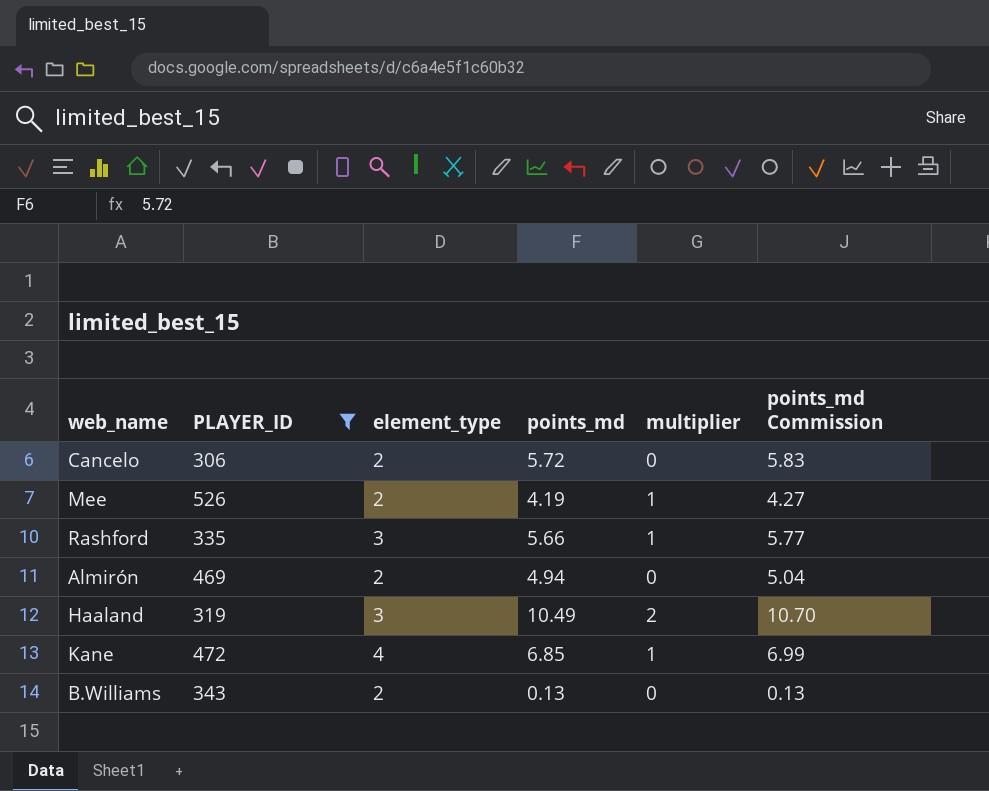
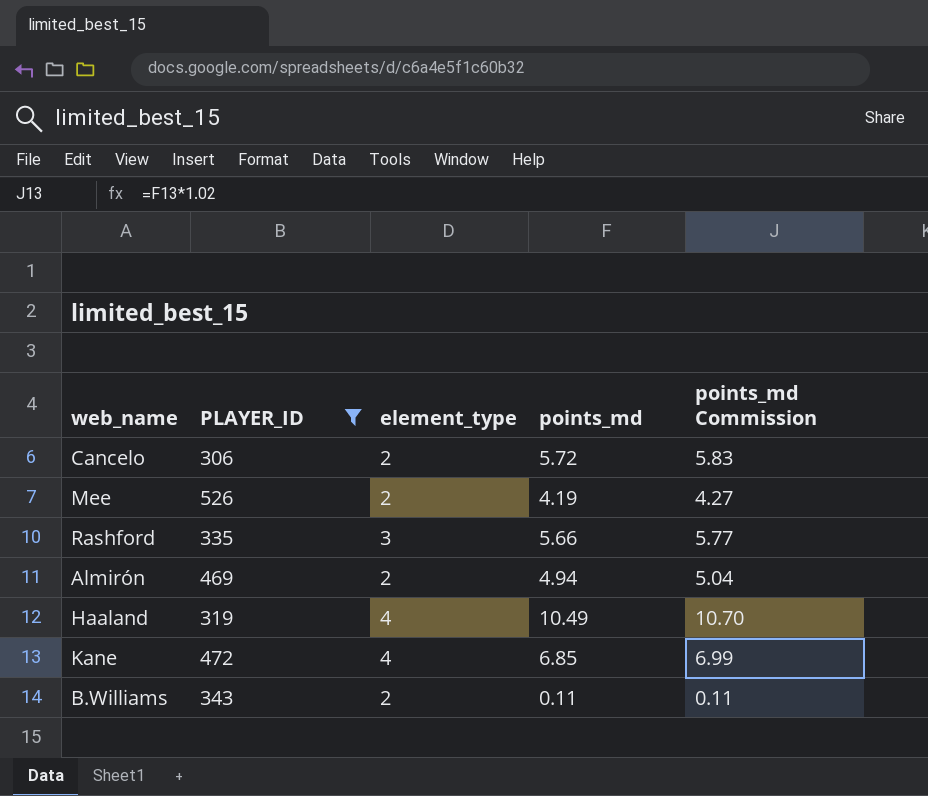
column multiplier | position: 5 -> none
Haaland | element_type: 3 -> 4
B.Williams | points_md: 0.13 -> 0.11
B.Williams | points_md Commission: 0.13 -> 0.11

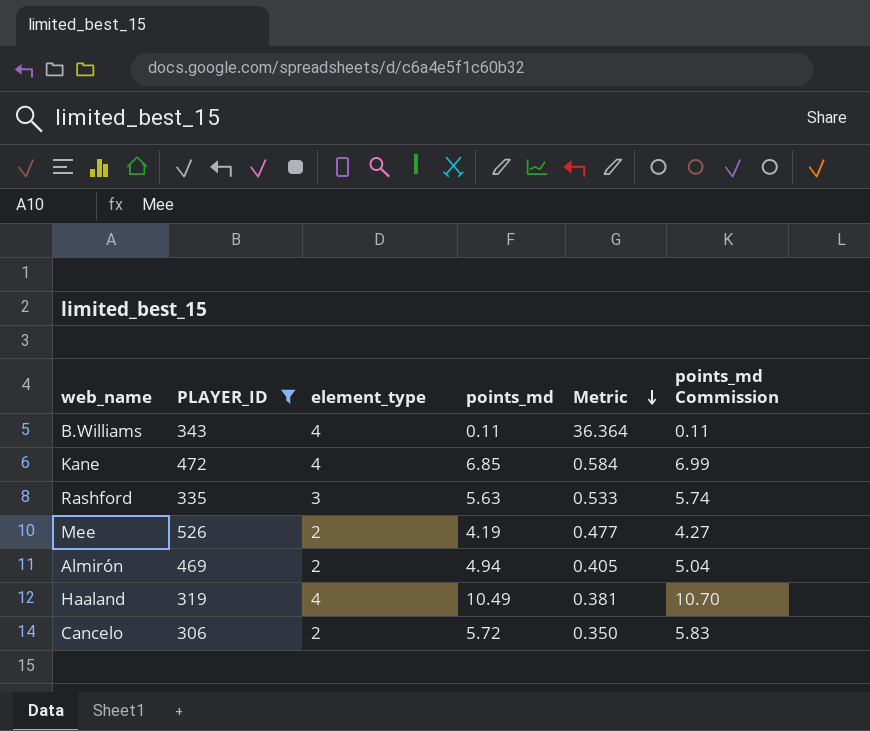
row order: none -> Metric descending
column Metric | formula: none -> [element_type] / [points_md]
B.Williams | element_type: 2 -> 4
Rashford | points_md: 5.66 -> 5.63
Rashford | points_md Commission: 5.77 -> 5.74

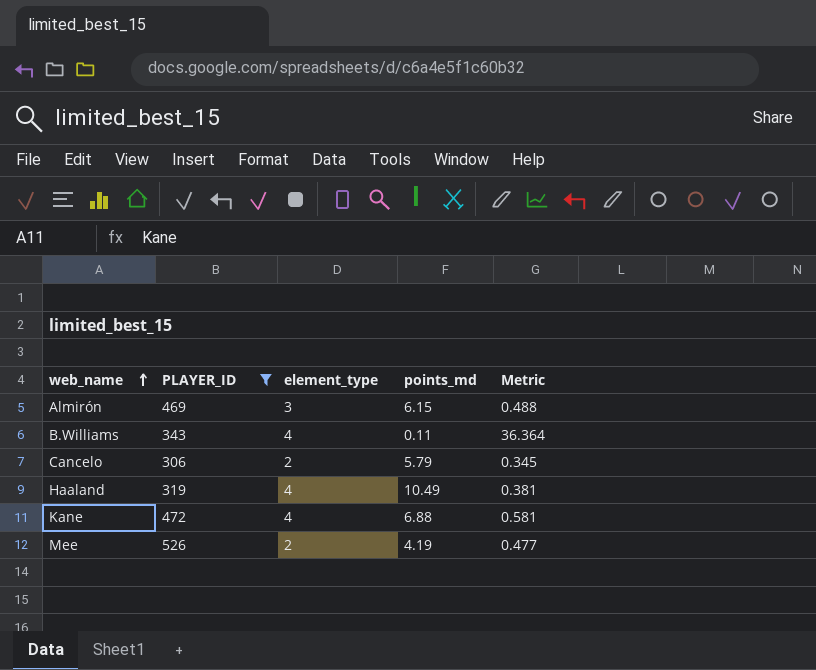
row order: Metric descending -> web_name ascending
column points_md Commission | formula: [points_md] * 1.02 -> none
row Rashford: 335 | 3 | 5.63 | 0.533 | 5.74 -> none
Almirón | element_type: 2 -> 3
Almirón | points_md: 4.94 -> 6.15
Almirón | Metric: 0.405 -> 0.488
Cancelo | points_md: 5.72 -> 5.79
Cancelo | Metric: 0.350 -> 0.345
Kane | points_md: 6.85 -> 6.88
Kane | Metric: 0.584 -> 0.581

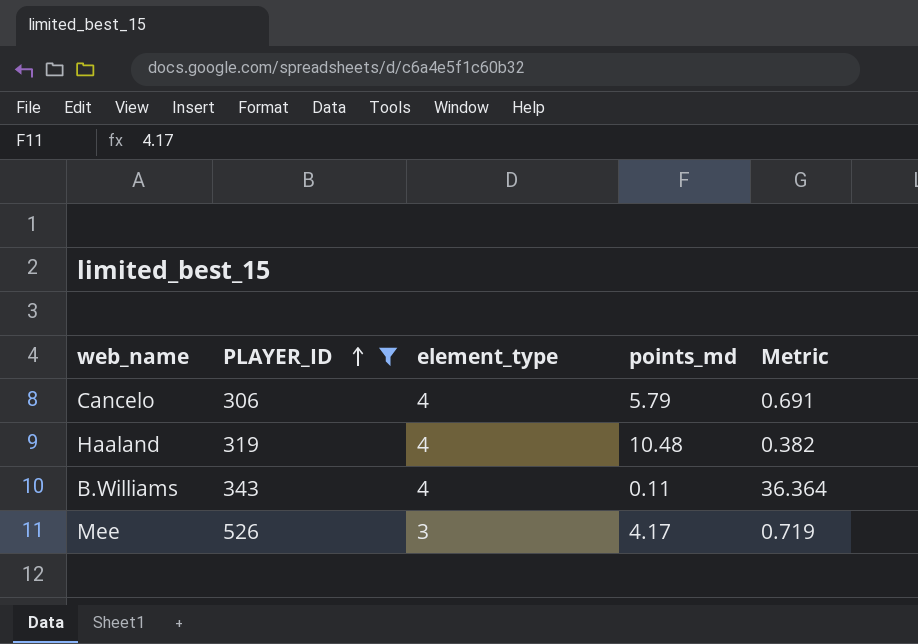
row order: web_name ascending -> PLAYER_ID ascending
row Almirón: 469 | 3 | 6.15 | 0.488 -> none
row Kane: 472 | 4 | 6.88 | 0.581 -> none
Cancelo | element_type: 2 -> 4
Cancelo | Metric: 0.345 -> 0.691
Haaland | points_md: 10.49 -> 10.48
Haaland | Metric: 0.381 -> 0.382
Mee | element_type: 2 -> 3
Mee | points_md: 4.19 -> 4.17
Mee | Metric: 0.477 -> 0.719

